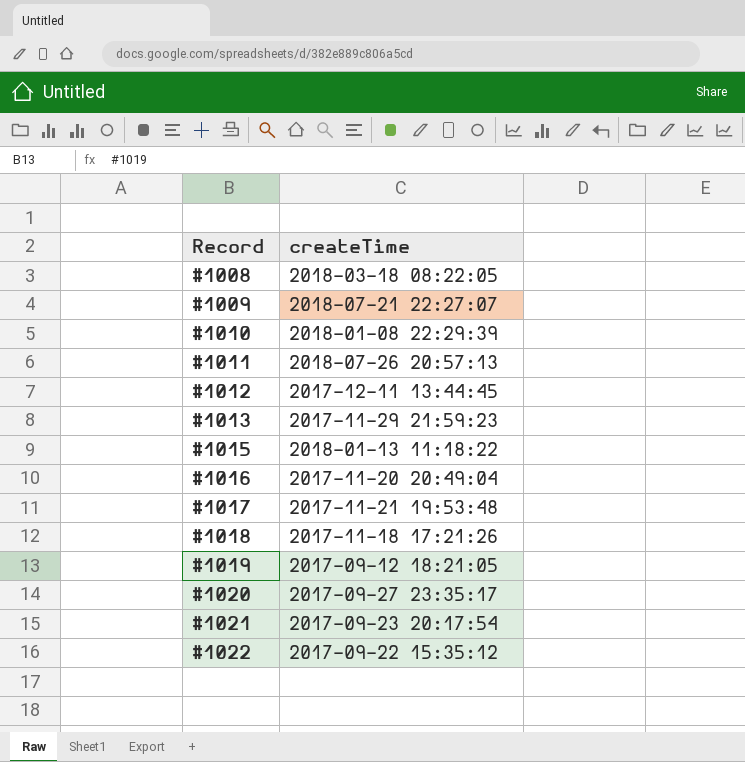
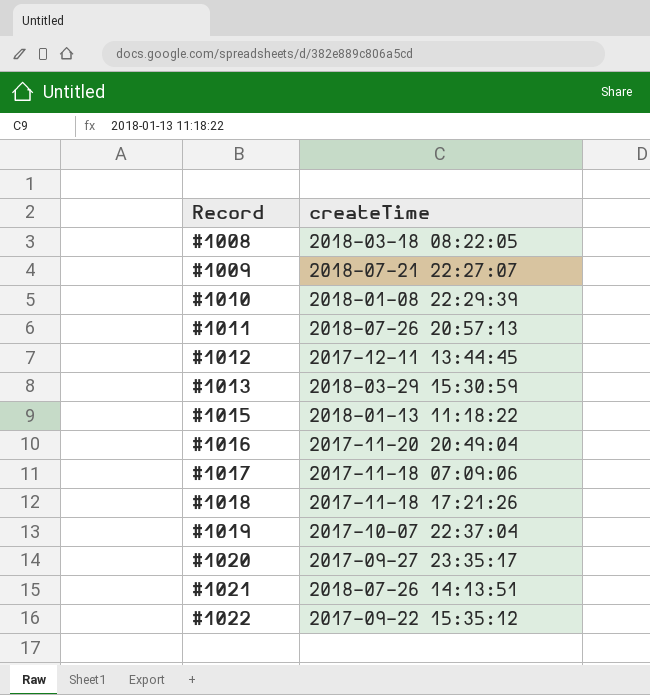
#1013 | createTime: 2017-11-29 21:59:23 -> 2018-03-29 15:30:59
#1017 | createTime: 2017-11-21 19:53:48 -> 2017-11-18 07:09:06
#1019 | createTime: 2017-09-12 18:21:05 -> 2017-10-07 22:37:04
#1021 | createTime: 2017-09-23 20:17:54 -> 2018-07-26 14:13:51

